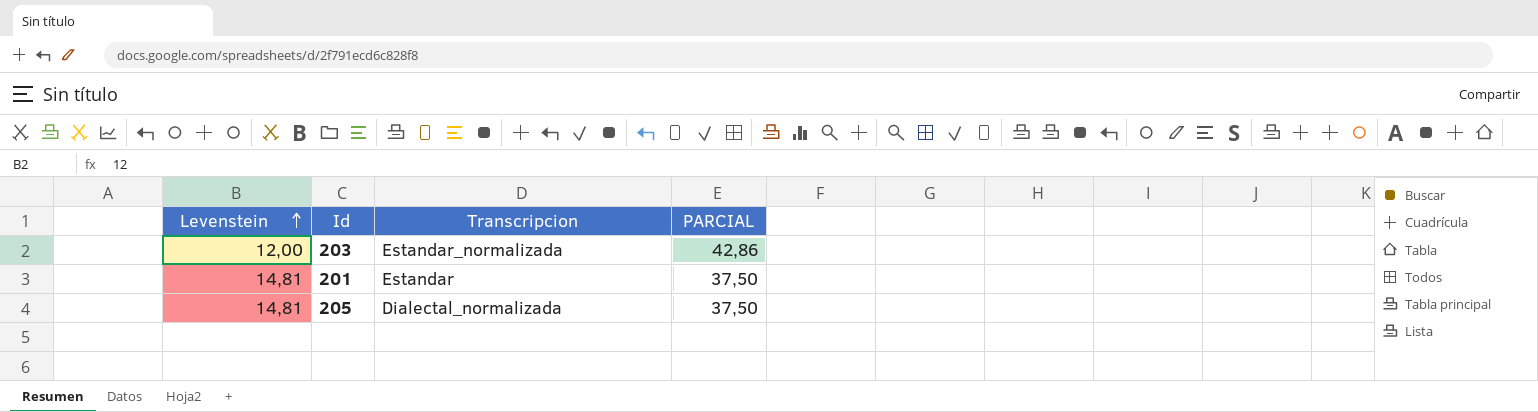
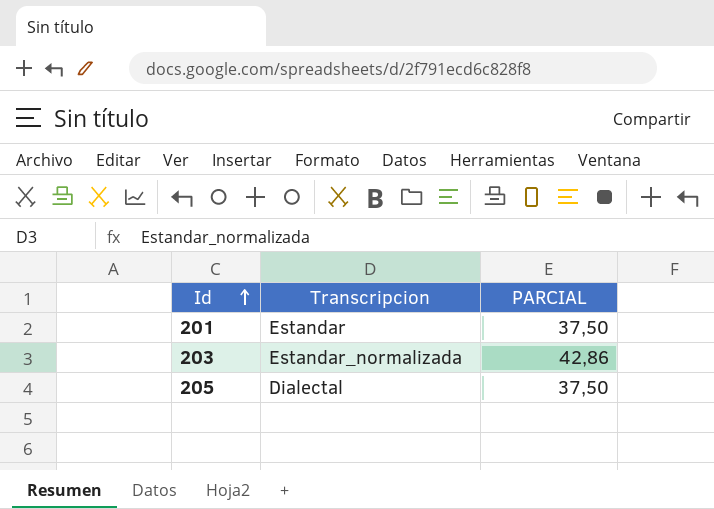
row order: Levenstein ascending -> Id ascending
column Levenstein | position: 1 -> none
205 | Transcripcion: Dialectal_normalizada -> Dialectal

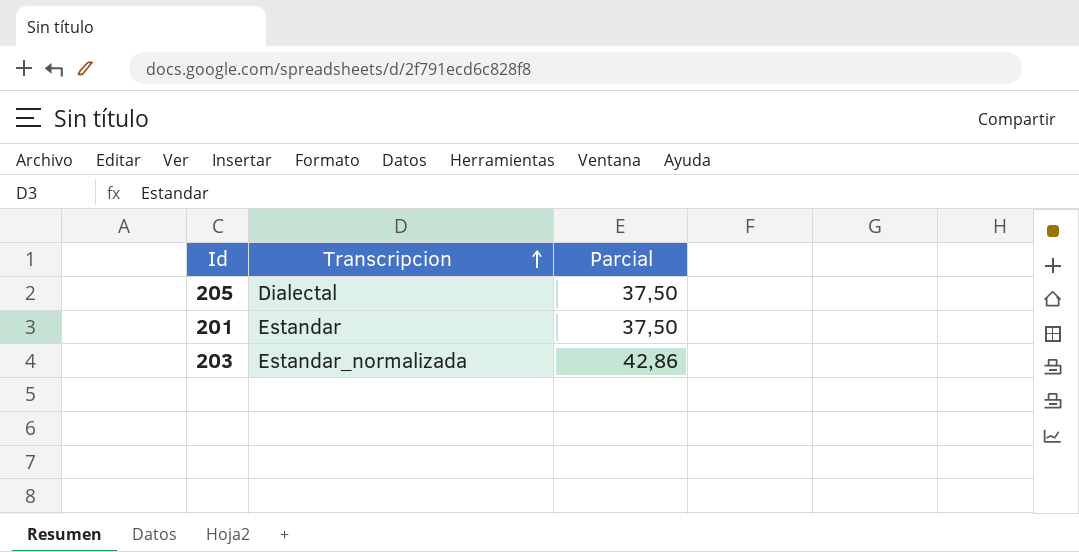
row order: Id ascending -> Transcripcion ascending
column name: PARCIAL -> Parcial

